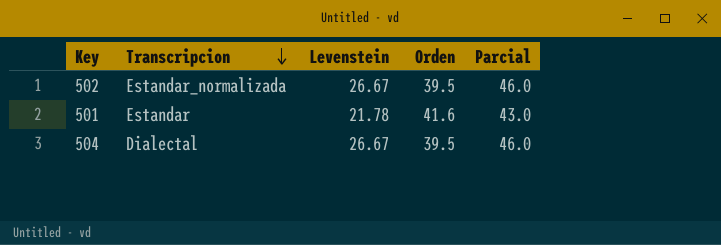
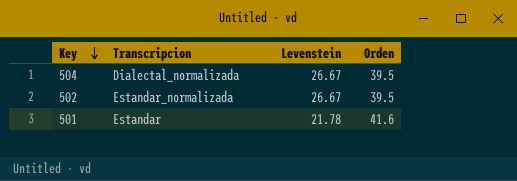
row order: Transcripcion descending -> Key descending
column Parcial | position: 5 -> none
504 | Transcripcion: Dialectal -> Dialectal_normalizada

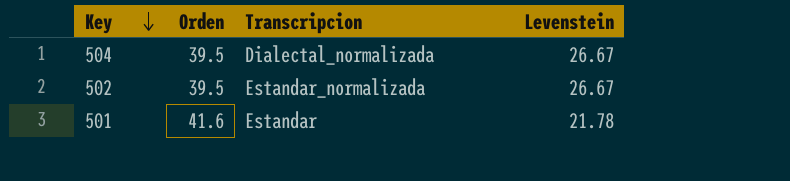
column Orden | position: 4 -> 2

